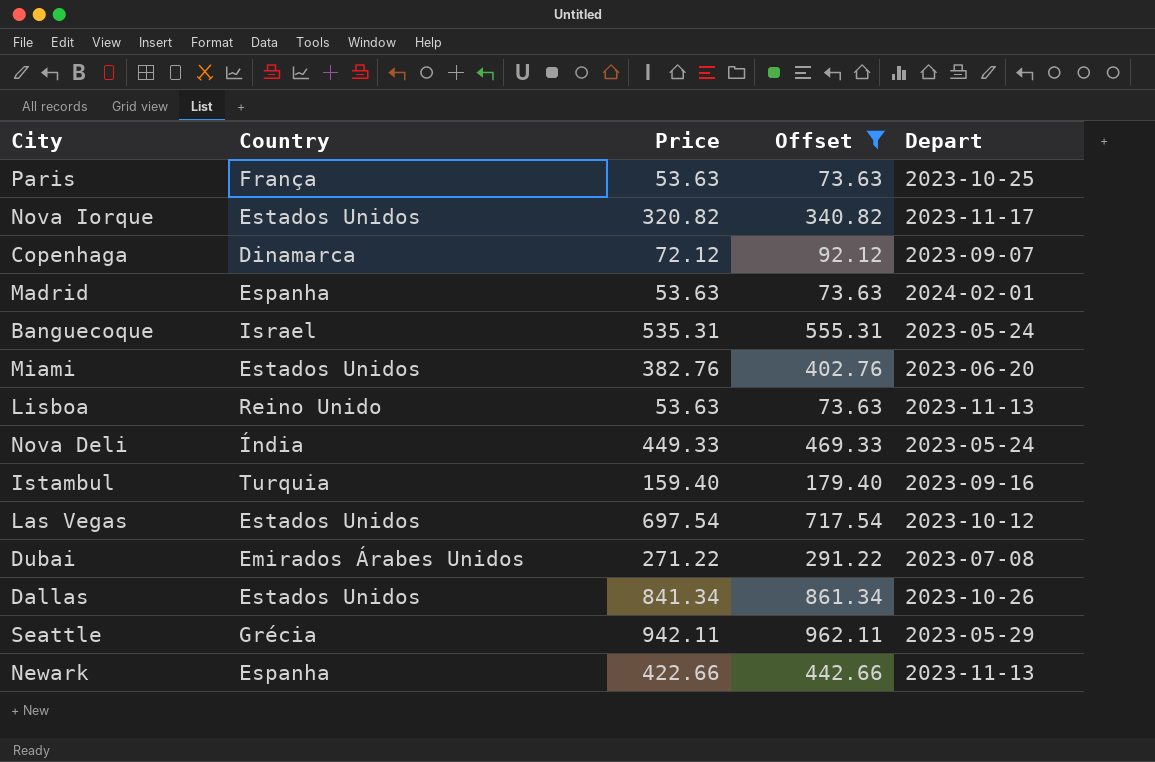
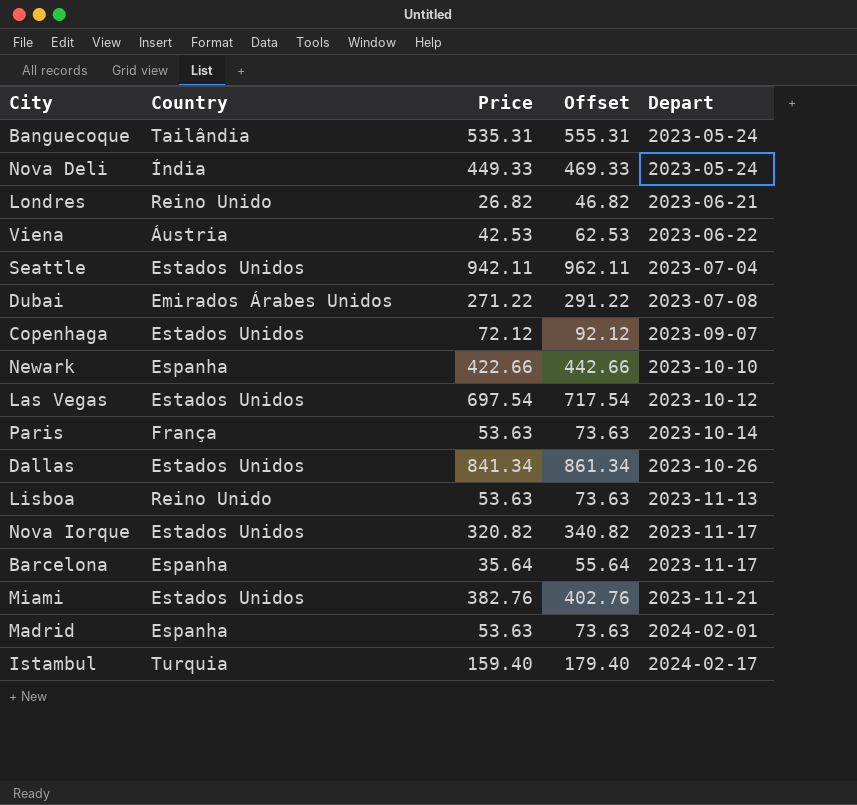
filter: Offset >= 73.63 -> none
row order: none -> Depart ascending
Banguecoque | Country: Israel -> Tailândia
Seattle | Country: Grécia -> Estados Unidos
Seattle | Depart: 2023-05-29 -> 2023-07-04
Copenhaga | Country: Dinamarca -> Estados Unidos
Newark | Depart: 2023-11-13 -> 2023-10-10
Paris | Depart: 2023-10-25 -> 2023-10-14
Miami | Depart: 2023-06-20 -> 2023-11-21
Istambul | Depart: 2023-09-16 -> 2024-02-17

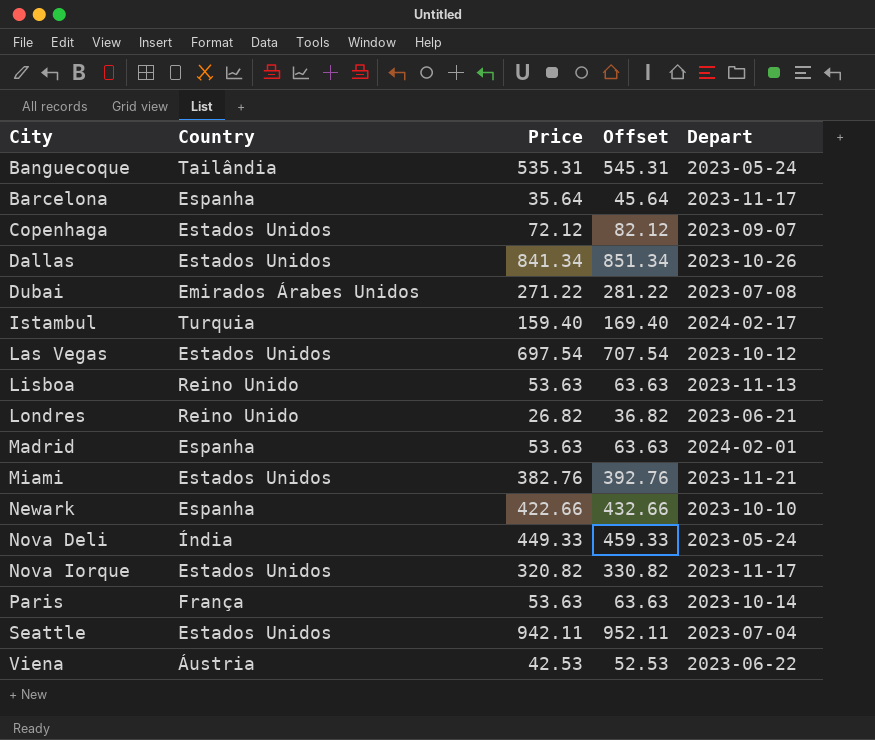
row order: Depart ascending -> City ascending
column Offset | formula: [Price] + 20 -> [Price] + 10

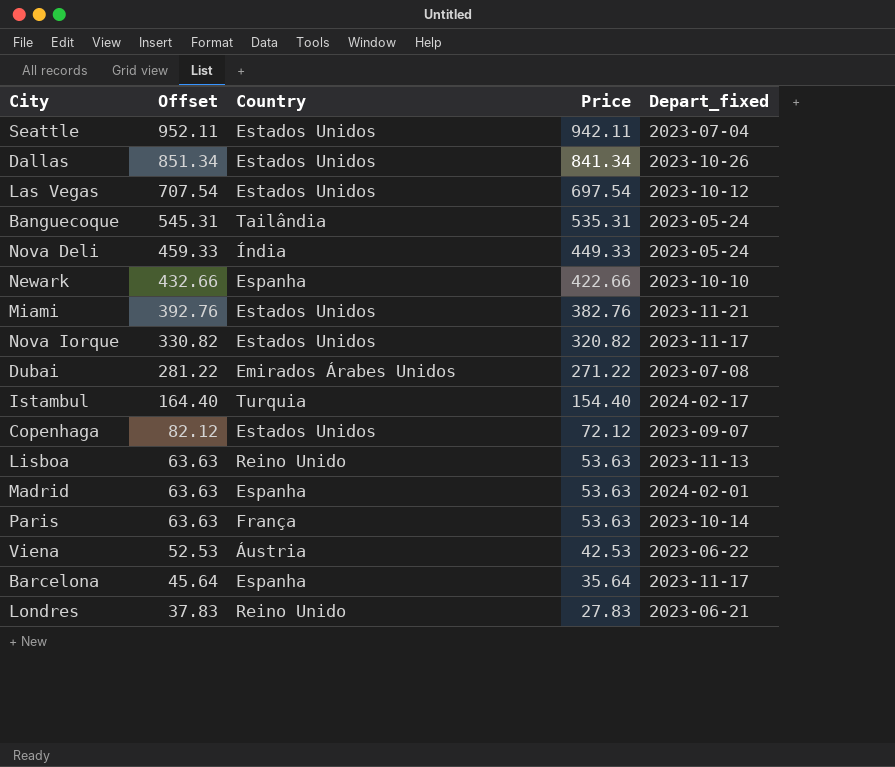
row order: City ascending -> Offset descending
column Offset | position: 4 -> 2
column name: Depart -> Depart_fixed
Istambul | Offset: 169.40 -> 164.40
Istambul | Price: 159.40 -> 154.40
Londres | Offset: 36.82 -> 37.83
Londres | Price: 26.82 -> 27.83

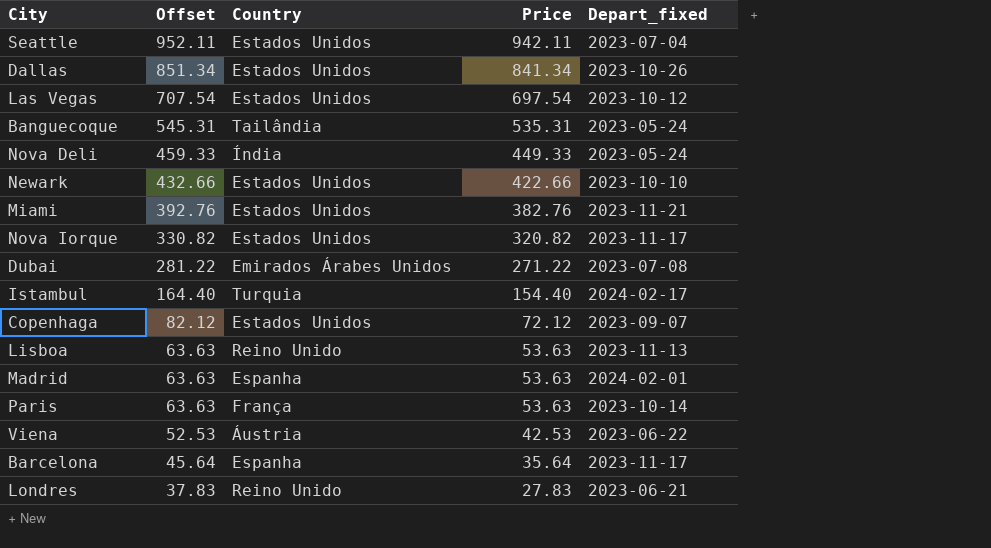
Newark | Country: Espanha -> Estados Unidos

